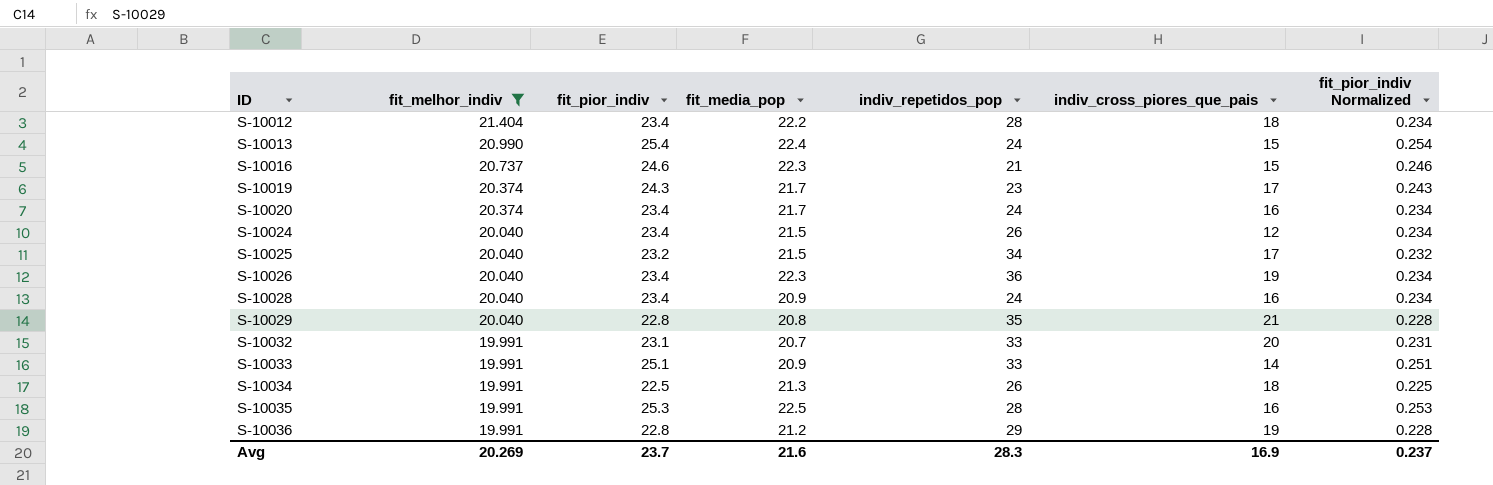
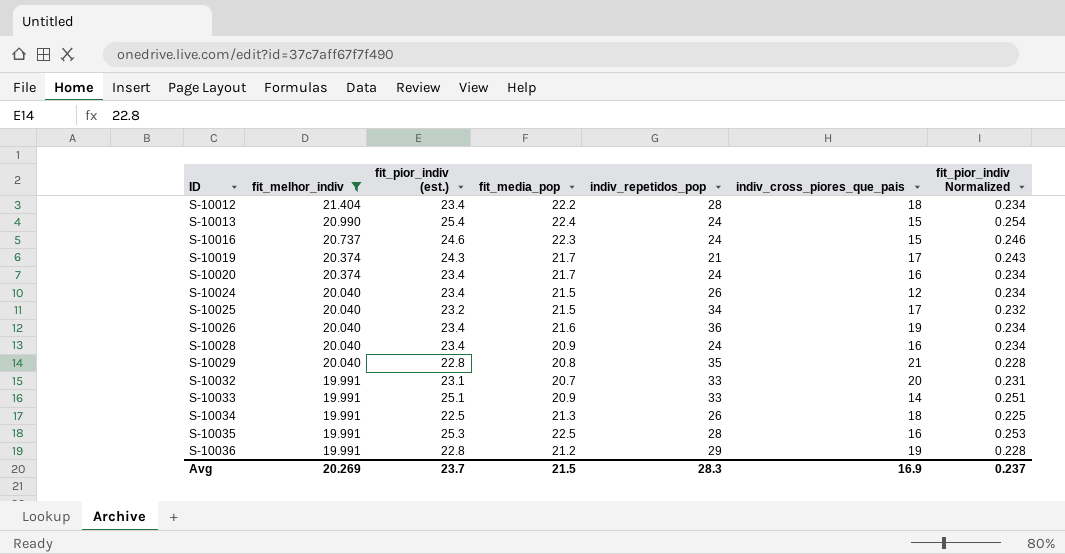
column name: fit_pior_indiv -> fit_pior_indiv (est.)
S-10016 | indiv_repetidos_pop: 21 -> 24
S-10019 | indiv_repetidos_pop: 23 -> 21
S-10026 | fit_media_pop: 22.3 -> 21.6
Avg | fit_media_pop: 21.6 -> 21.5

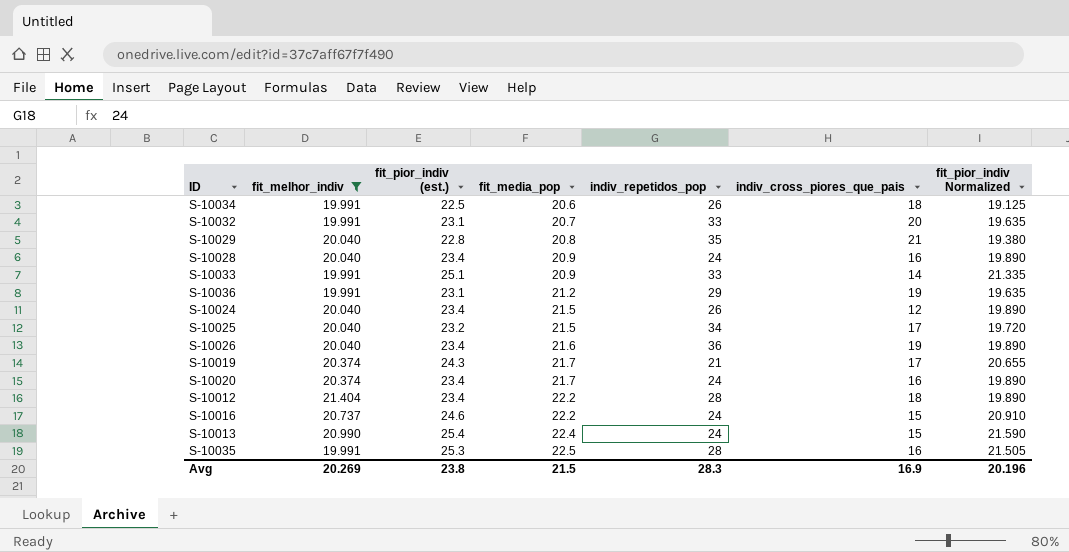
row order: ID ascending -> fit_media_pop ascending
column fit_pior_indiv Normalized | formula: [fit_pior_indiv (est.)] * 0.01 -> [fit_pior_indiv (est.)] * 0.85
S-10034 | fit_media_pop: 21.3 -> 20.6
S-10036 | fit_pior_indiv (est.): 22.8 -> 23.1
S-10016 | fit_media_pop: 22.3 -> 22.2
Avg | fit_pior_indiv (est.): 23.7 -> 23.8
Avg | fit_pior_indiv Normalized: 0.237 -> 20.196

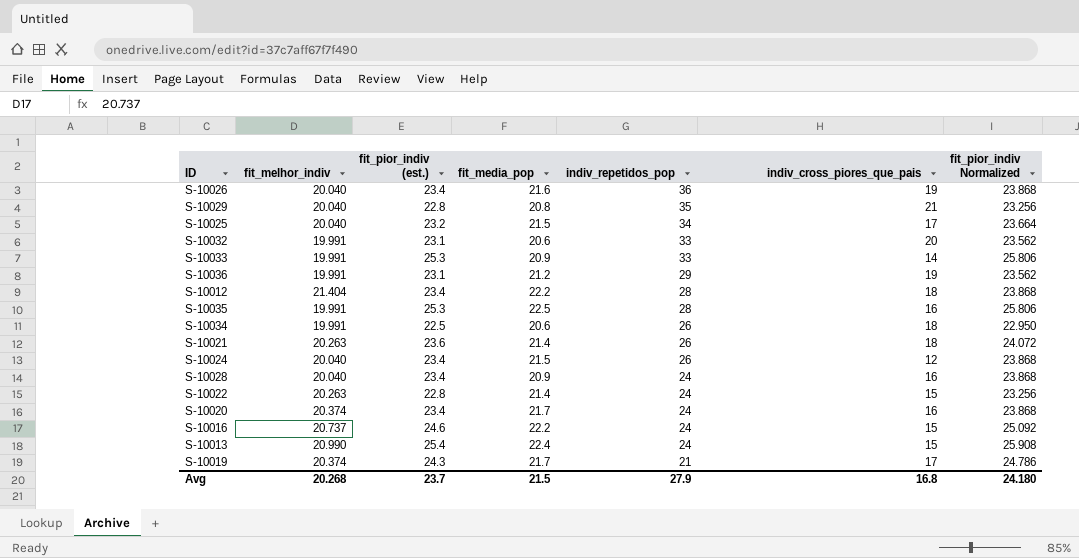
filter: fit_melhor_indiv != 20.263 -> none
row order: fit_media_pop ascending -> indiv_repetidos_pop descending
column fit_pior_indiv Normalized | formula: [fit_pior_indiv (est.)] * 0.85 -> [fit_pior_indiv (est.)] * 1.02
S-10032 | fit_media_pop: 20.7 -> 20.6
S-10033 | fit_pior_indiv (est.): 25.1 -> 25.3
Avg | fit_melhor_indiv: 20.269 -> 20.268
Avg | fit_pior_indiv (est.): 23.8 -> 23.7
Avg | indiv_repetidos_pop: 28.3 -> 27.9
Avg | indiv_cross_piores_que_pais: 16.9 -> 16.8
Avg | fit_pior_indiv Normalized: 20.196 -> 24.180

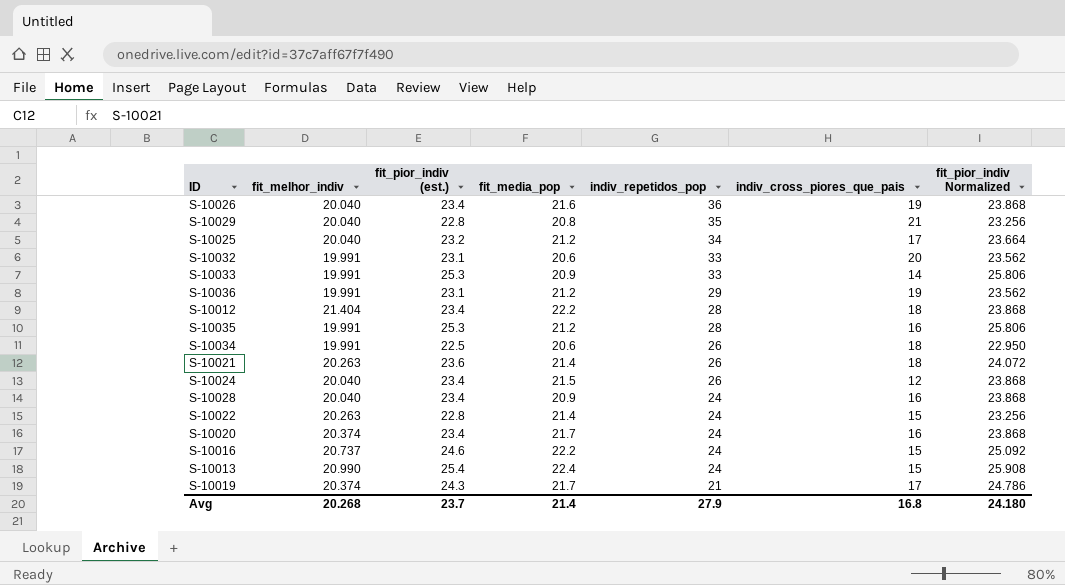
S-10025 | fit_media_pop: 21.5 -> 21.2
S-10035 | fit_media_pop: 22.5 -> 21.2
Avg | fit_media_pop: 21.5 -> 21.4

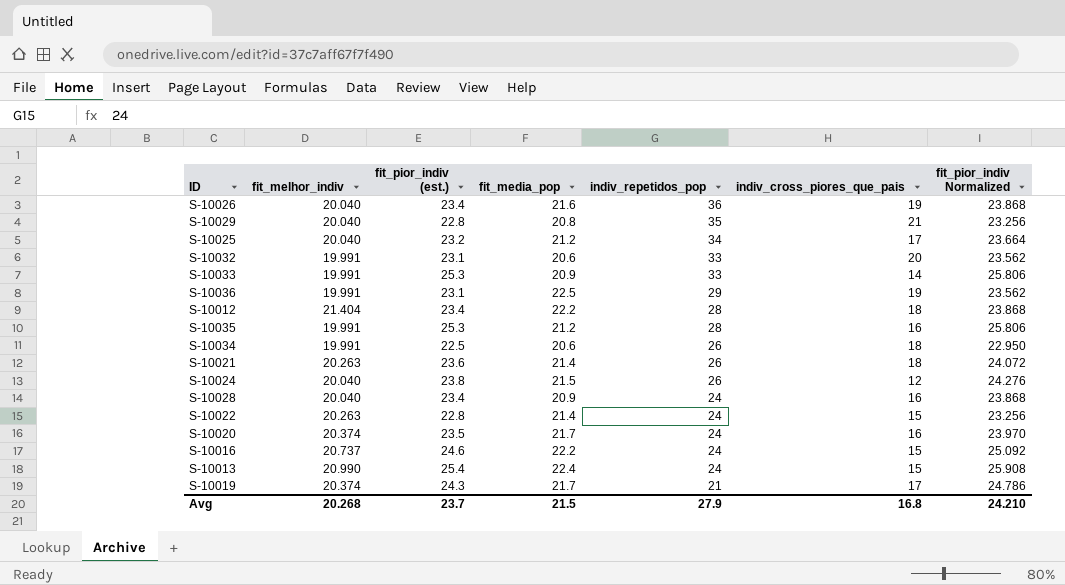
S-10036 | fit_media_pop: 21.2 -> 22.5
S-10024 | fit_pior_indiv (est.): 23.4 -> 23.8
S-10024 | fit_pior_indiv Normalized: 23.868 -> 24.276
S-10020 | fit_pior_indiv (est.): 23.4 -> 23.5
S-10020 | fit_pior_indiv Normalized: 23.868 -> 23.970
Avg | fit_media_pop: 21.4 -> 21.5
Avg | fit_pior_indiv Normalized: 24.180 -> 24.210

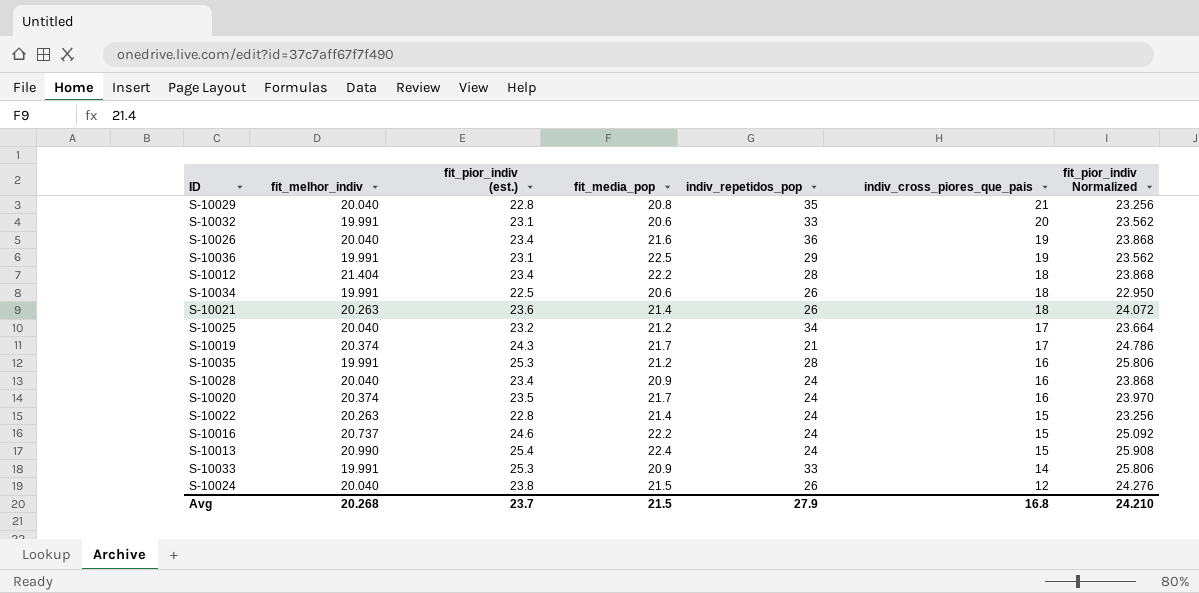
row order: indiv_repetidos_pop descending -> indiv_cross_piores_que_pais descending

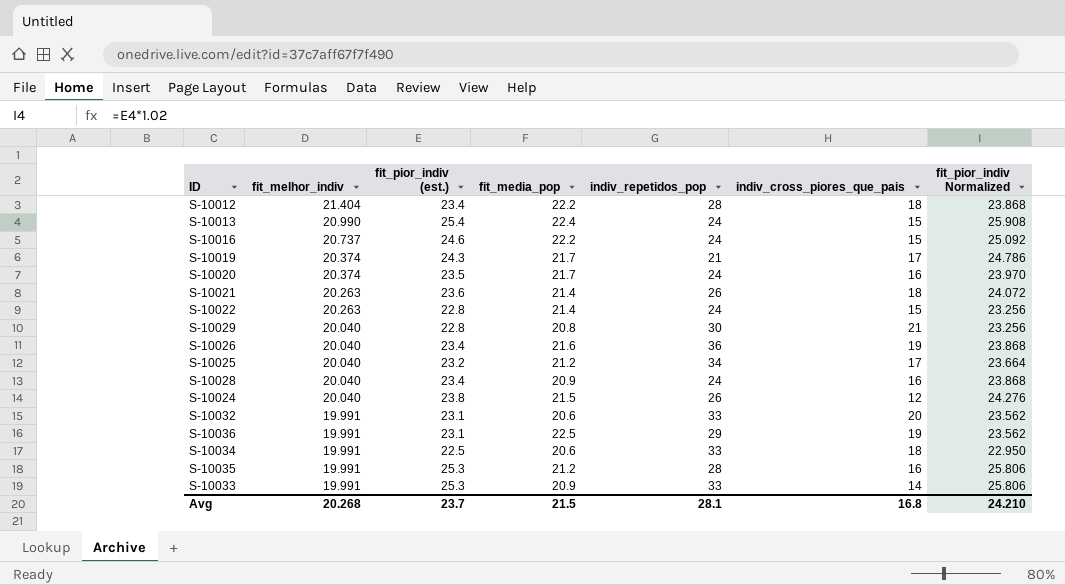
row order: indiv_cross_piores_que_pais descending -> fit_melhor_indiv descending
S-10029 | indiv_repetidos_pop: 35 -> 30
S-10034 | indiv_repetidos_pop: 26 -> 33
Avg | indiv_repetidos_pop: 27.9 -> 28.1

